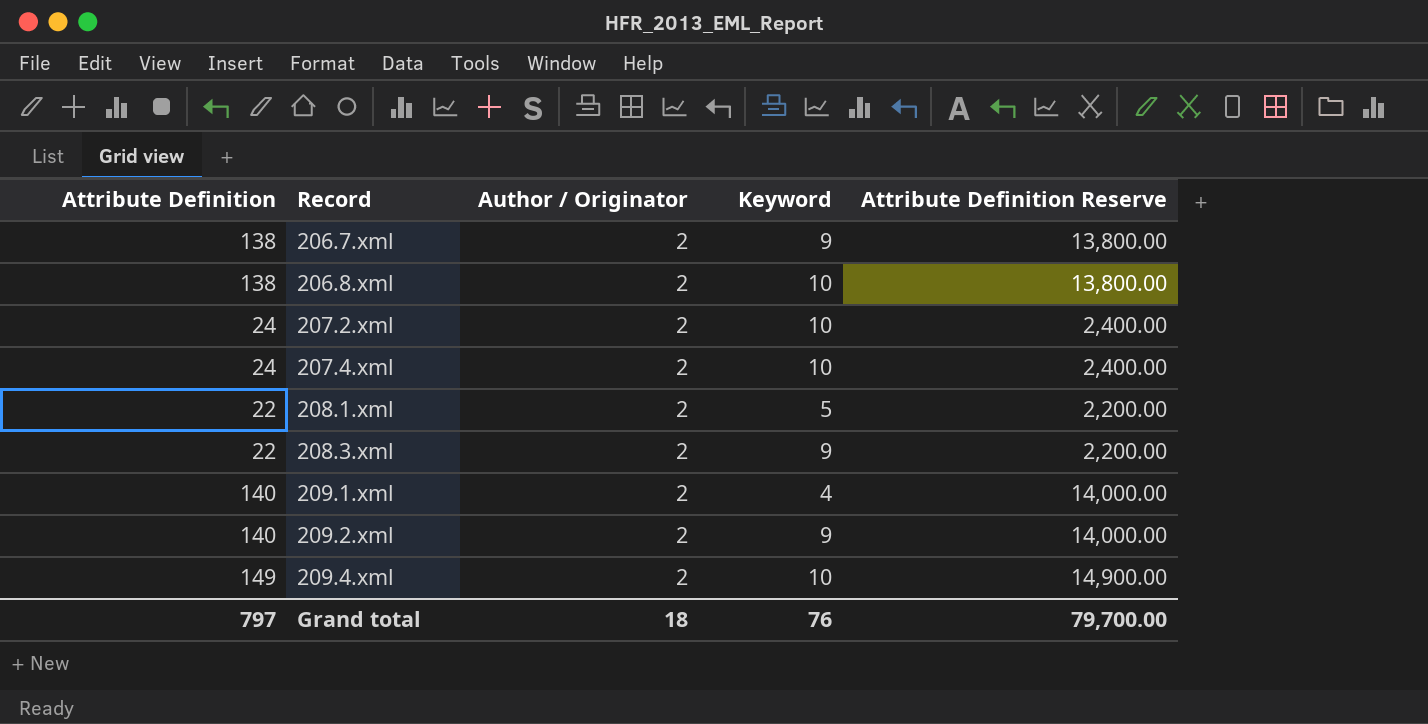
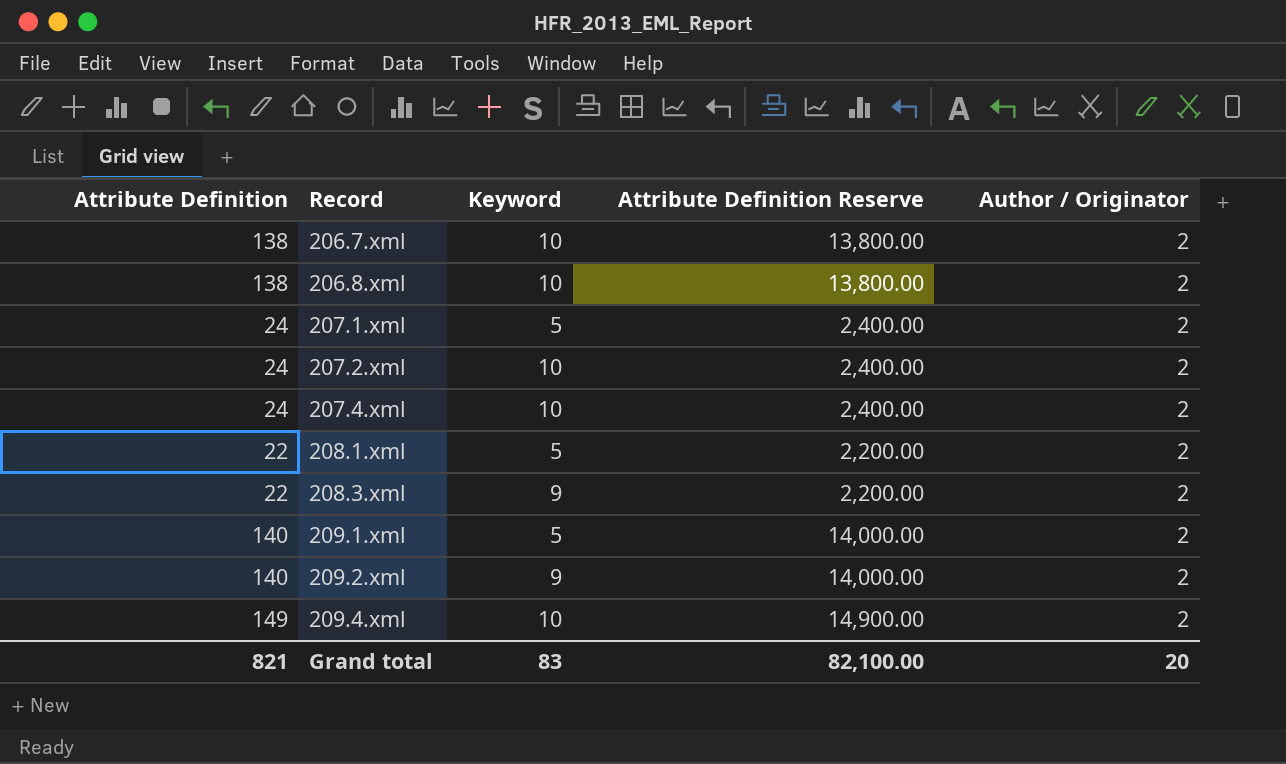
column Author / Originator | position: 3 -> 5
206.7.xml | Keyword: 9 -> 10
row 207.1.xml: none -> 24 | 5 | 2,400.00 | 2
209.1.xml | Keyword: 4 -> 5
Grand total | Attribute Definition: 797 -> 821
Grand total | Keyword: 76 -> 83
Grand total | Attribute Definition Reserve: 79,700.00 -> 82,100.00
Grand total | Author / Originator: 18 -> 20

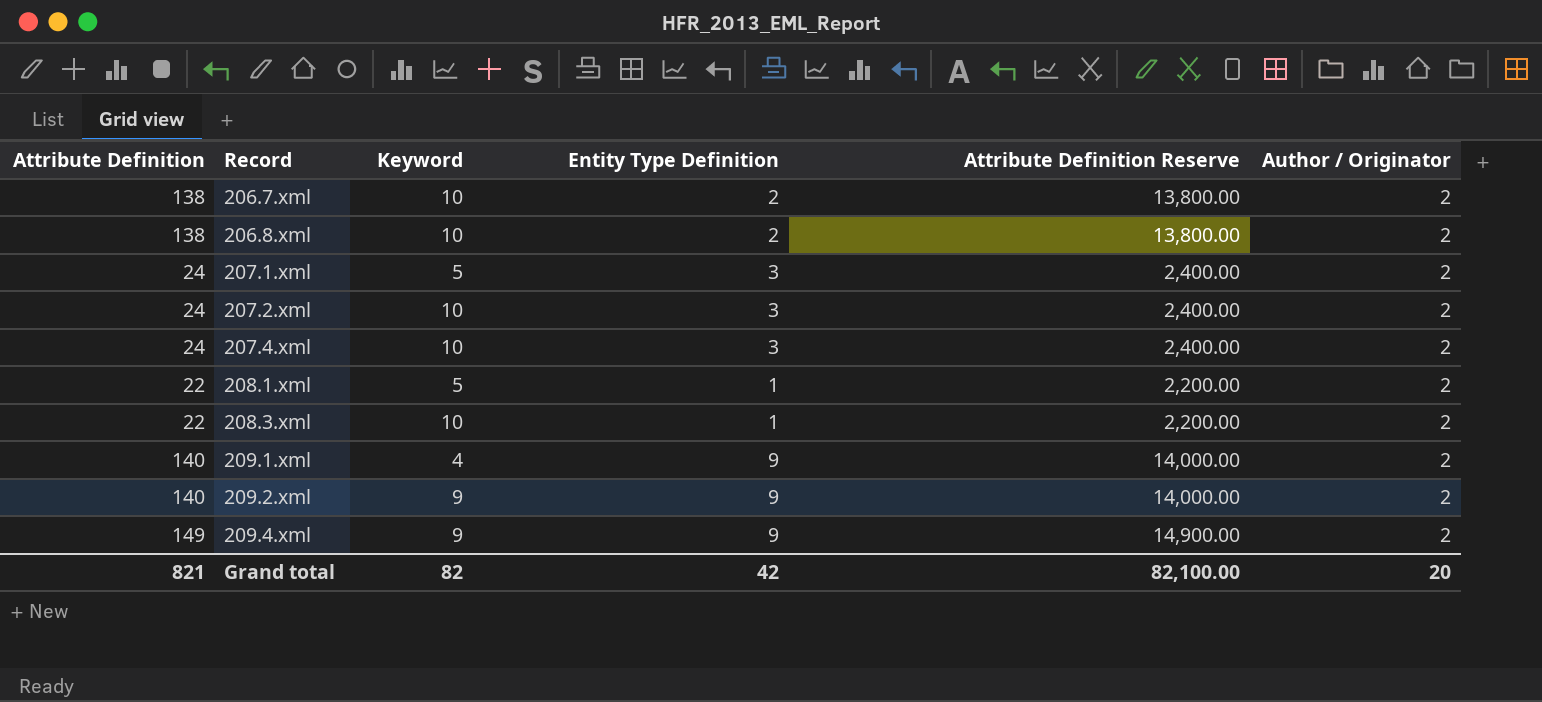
column Entity Type Definition | position: none -> 4
208.3.xml | Keyword: 9 -> 10
209.1.xml | Keyword: 5 -> 4
209.4.xml | Keyword: 10 -> 9
Grand total | Keyword: 83 -> 82

